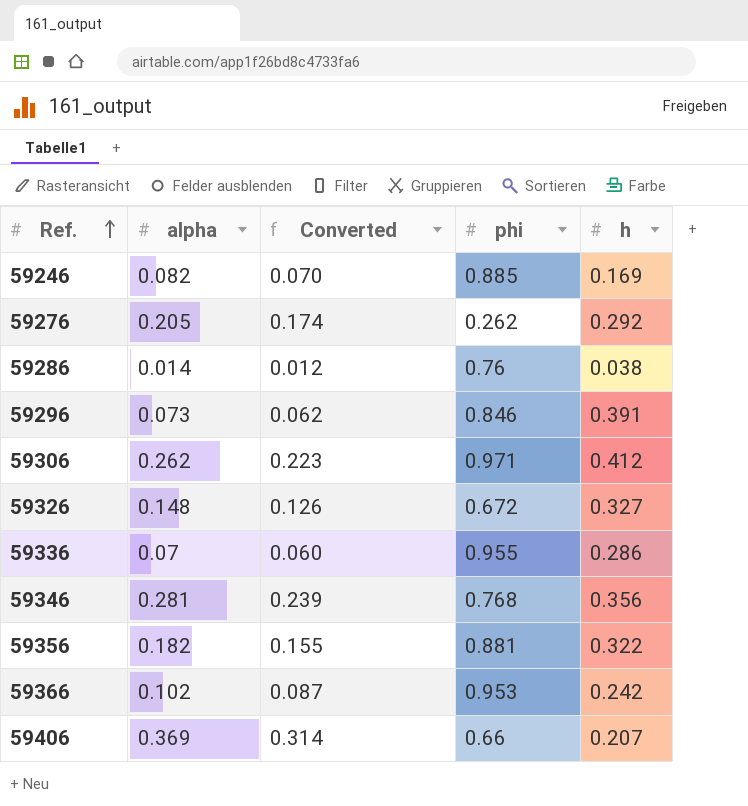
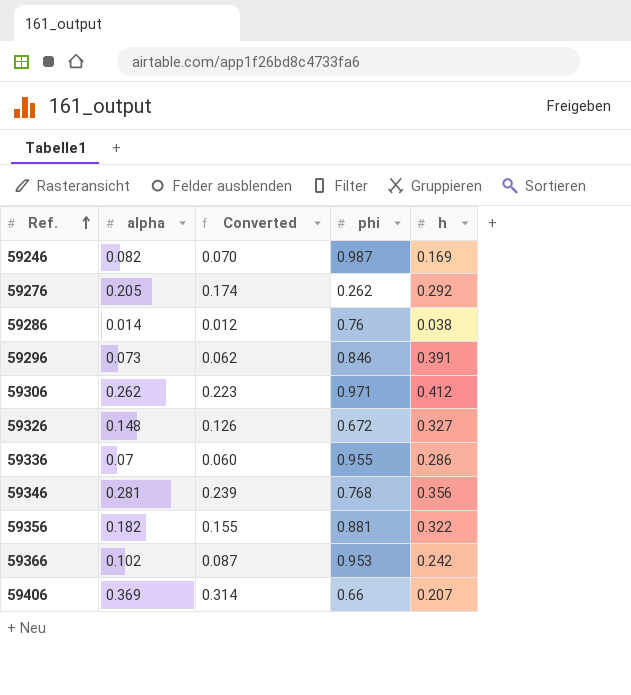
59246 | phi: 0.885 -> 0.987

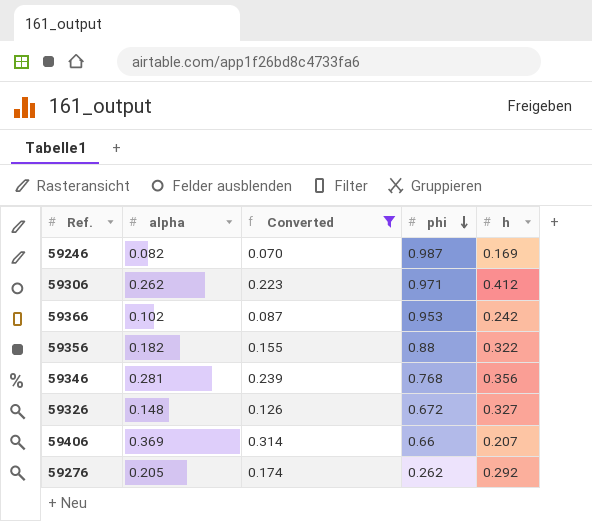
filter: none -> Converted >= 0.070
row order: Ref. ascending -> phi descending
59356 | phi: 0.881 -> 0.88

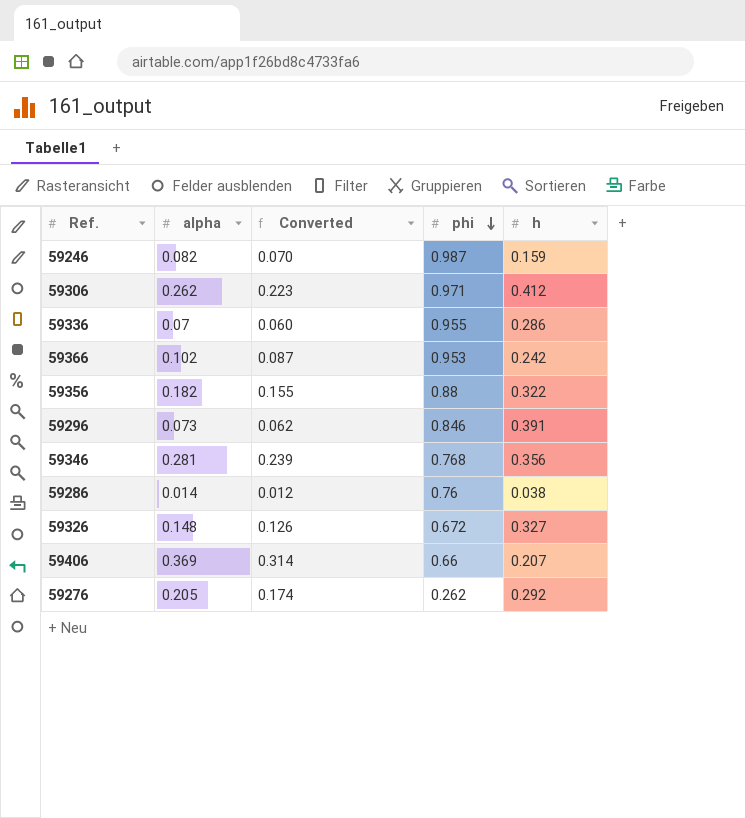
filter: Converted >= 0.070 -> none
59246 | h: 0.169 -> 0.159

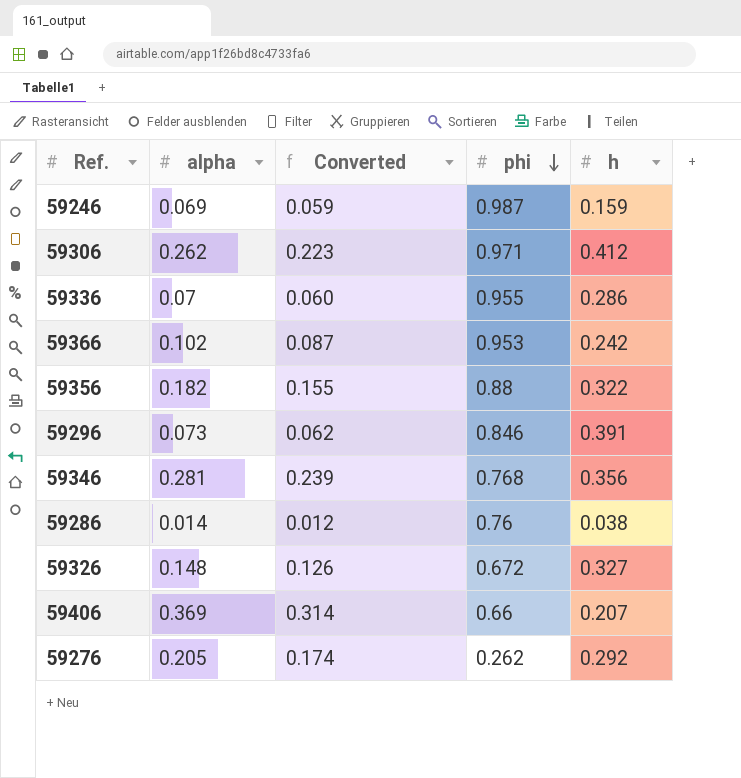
59246 | alpha: 0.082 -> 0.069
59246 | Converted: 0.070 -> 0.059

